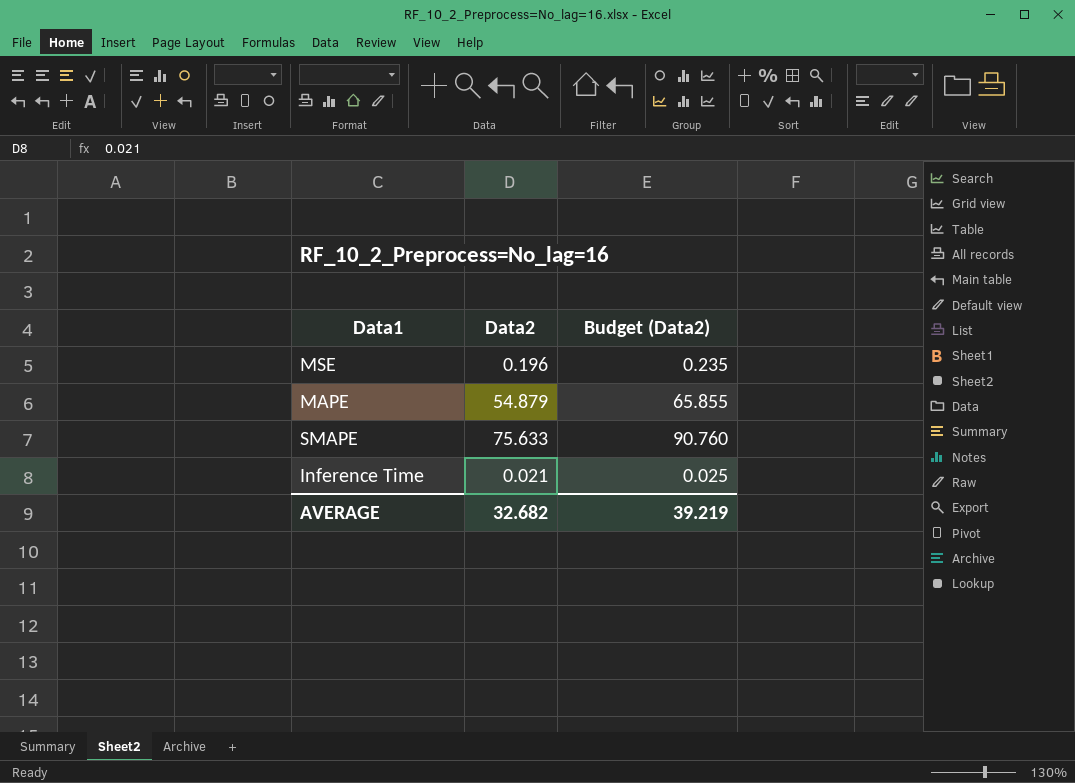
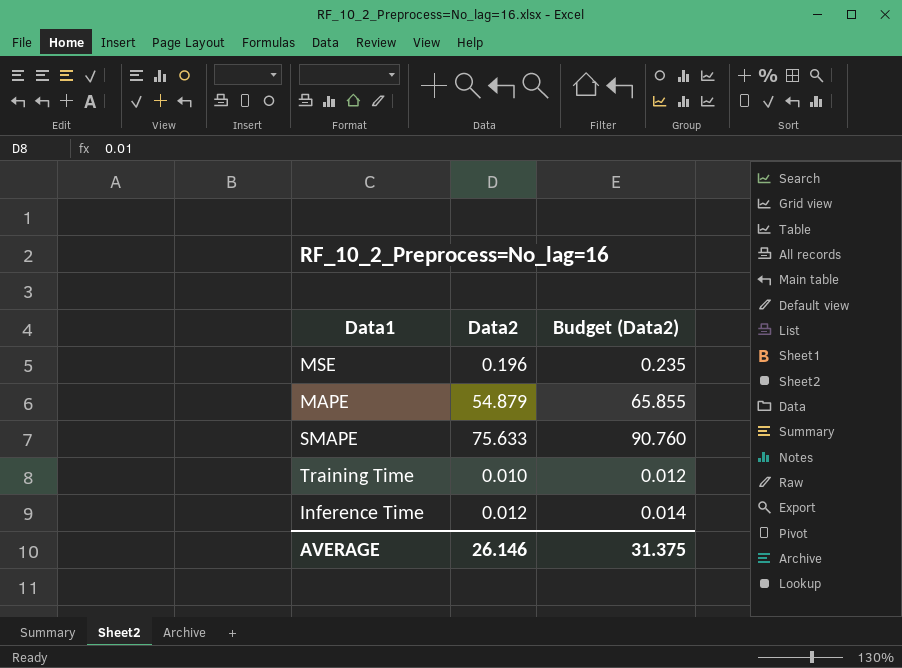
row Training Time: none -> 0.010 | 0.012
Inference Time | Data2: 0.021 -> 0.012
Inference Time | Budget (Data2): 0.025 -> 0.014
AVERAGE | Data2: 32.682 -> 26.146
AVERAGE | Budget (Data2): 39.219 -> 31.375

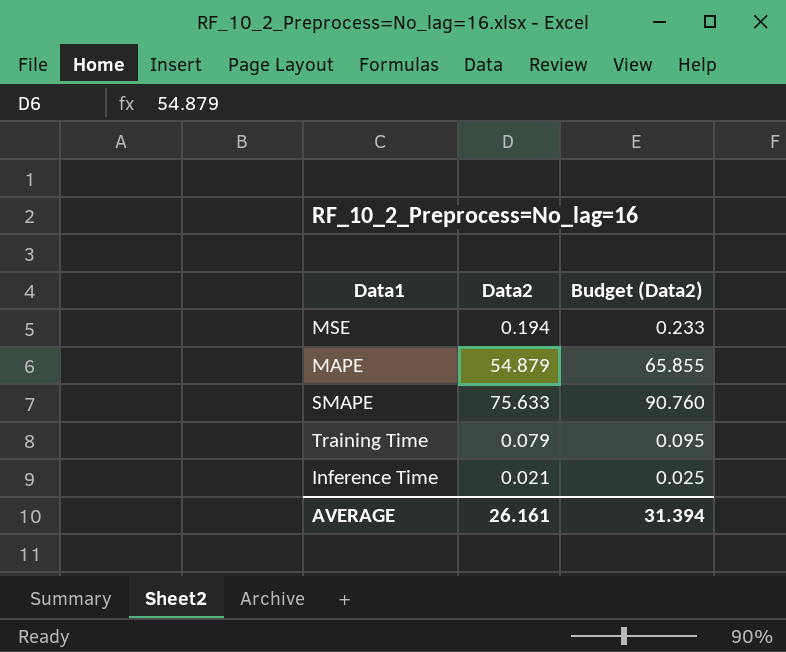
MSE | Data2: 0.196 -> 0.194
MSE | Budget (Data2): 0.235 -> 0.233
Training Time | Data2: 0.010 -> 0.079
Training Time | Budget (Data2): 0.012 -> 0.095
Inference Time | Data2: 0.012 -> 0.021
Inference Time | Budget (Data2): 0.014 -> 0.025
AVERAGE | Data2: 26.146 -> 26.161
AVERAGE | Budget (Data2): 31.375 -> 31.394

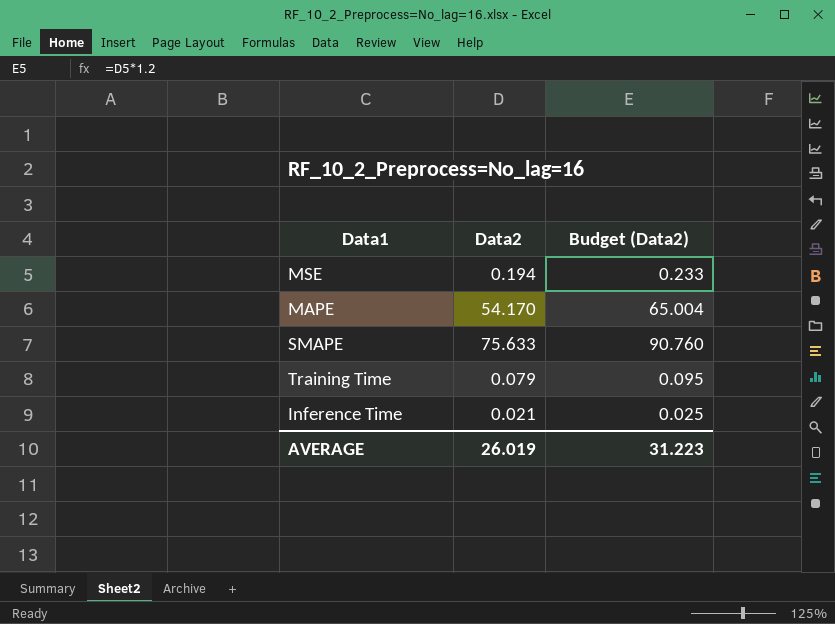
MAPE | Data2: 54.879 -> 54.170
MAPE | Budget (Data2): 65.855 -> 65.004
AVERAGE | Data2: 26.161 -> 26.019
AVERAGE | Budget (Data2): 31.394 -> 31.223

